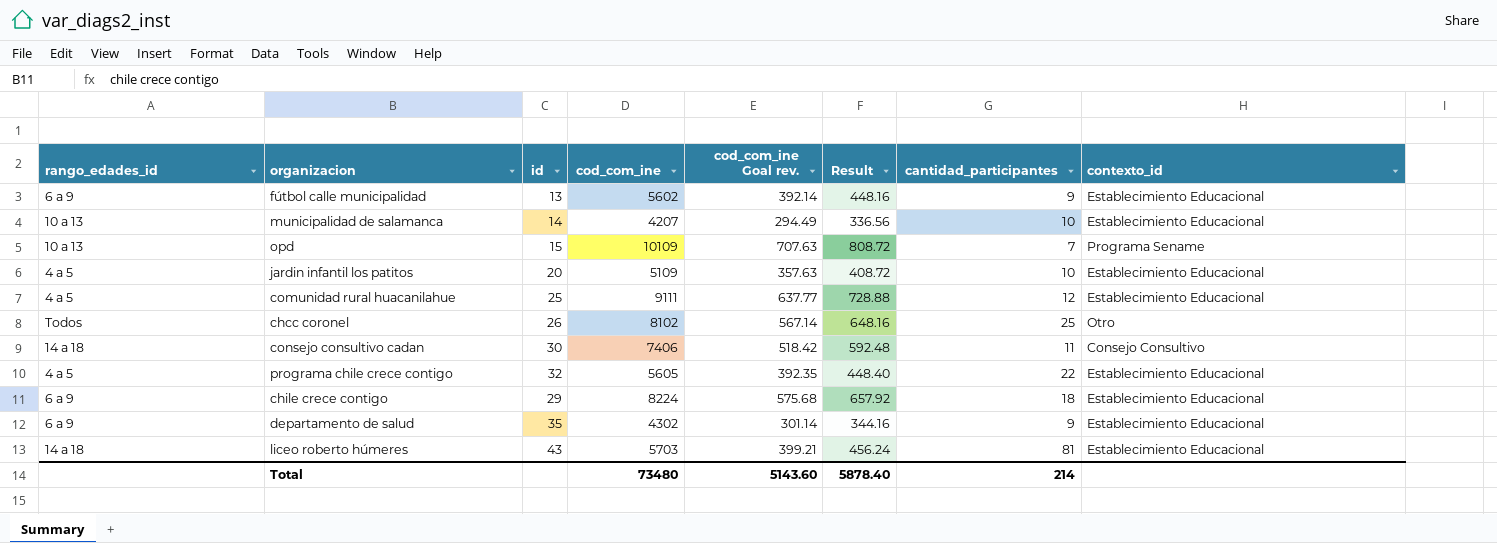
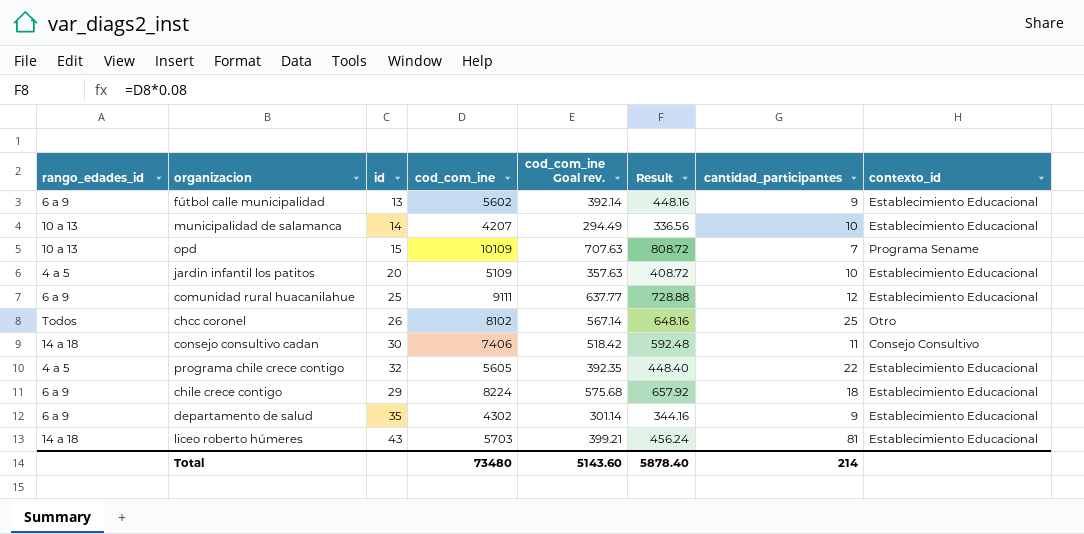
comunidad rural huacanilahue | rango_edades_id: 4 a 5 -> 6 a 9

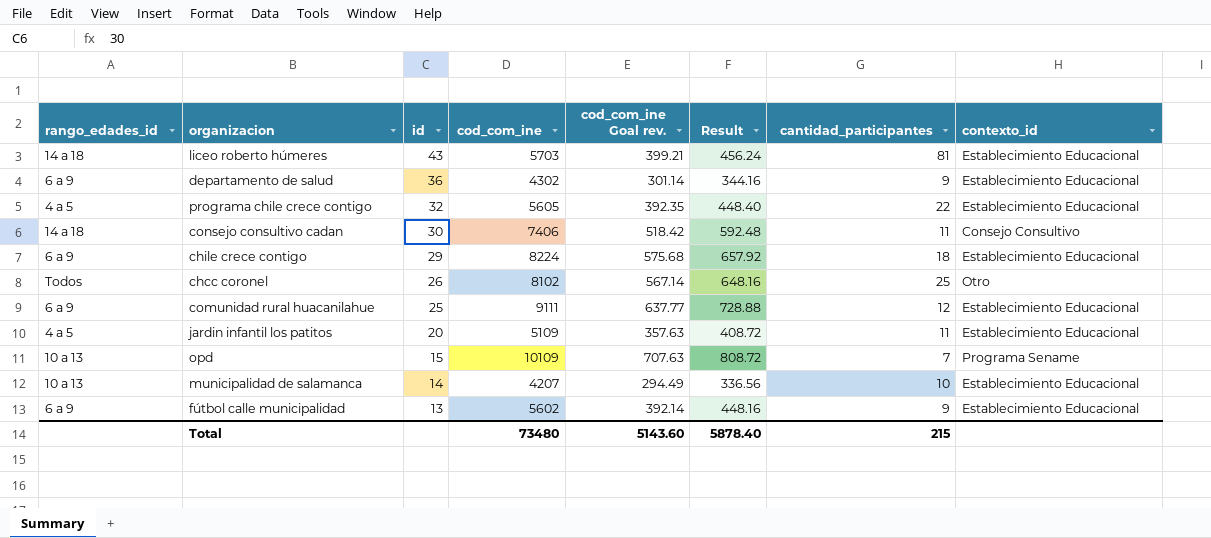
row order: none -> id descending
departamento de salud | id: 35 -> 36
jardin infantil los patitos | cantidad_participantes: 10 -> 11
Total | cantidad_participantes: 214 -> 215

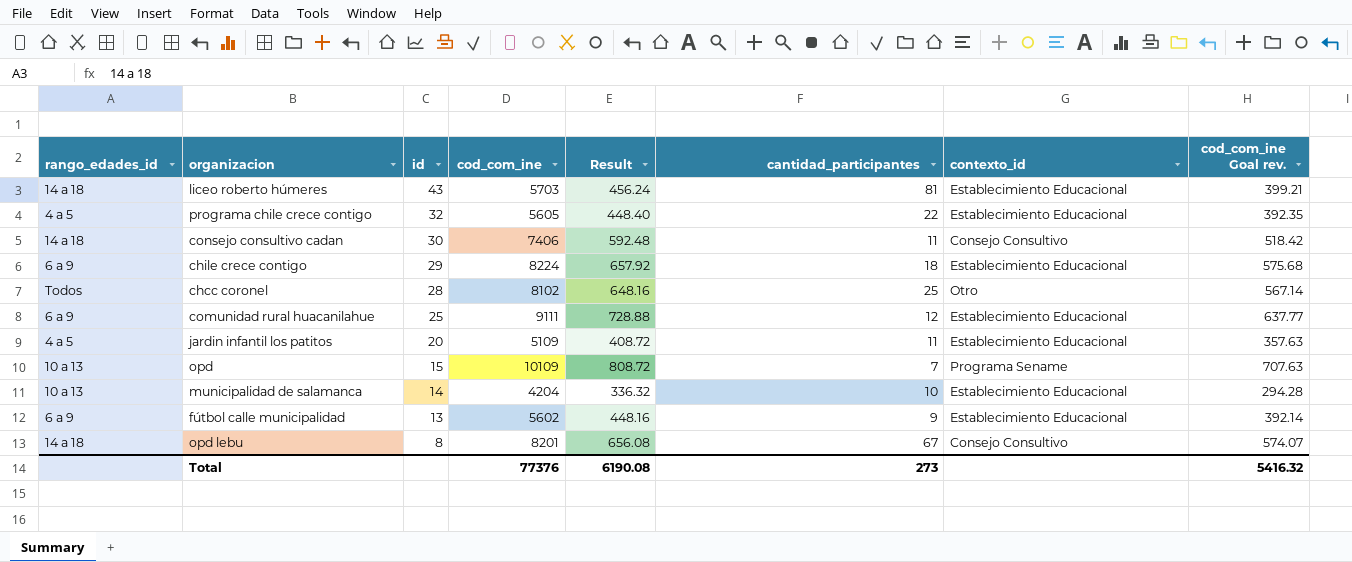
column cod_com_ine Goal rev. | position: 5 -> 8
row departamento de salud: 6 a 9 | 36 | 4302 | 301.14 | 344.16 | 9 | Establecimiento Educacional -> none
chcc coronel | id: 26 -> 28
municipalidad de salamanca | cod_com_ine: 4207 -> 4204
municipalidad de salamanca | Result: 336.56 -> 336.32
municipalidad de salamanca | cod_com_ine Goal rev.: 294.49 -> 294.28
row opd lebu: none -> 14 a 18 | 8 | 8201 | 656.08 | 67 | Consejo Consultivo | 574.07
Total | cod_com_ine: 73480 -> 77376
Total | Result: 5878.40 -> 6190.08
Total | cantidad_participantes: 215 -> 273
Total | cod_com_ine Goal rev.: 5143.60 -> 5416.32

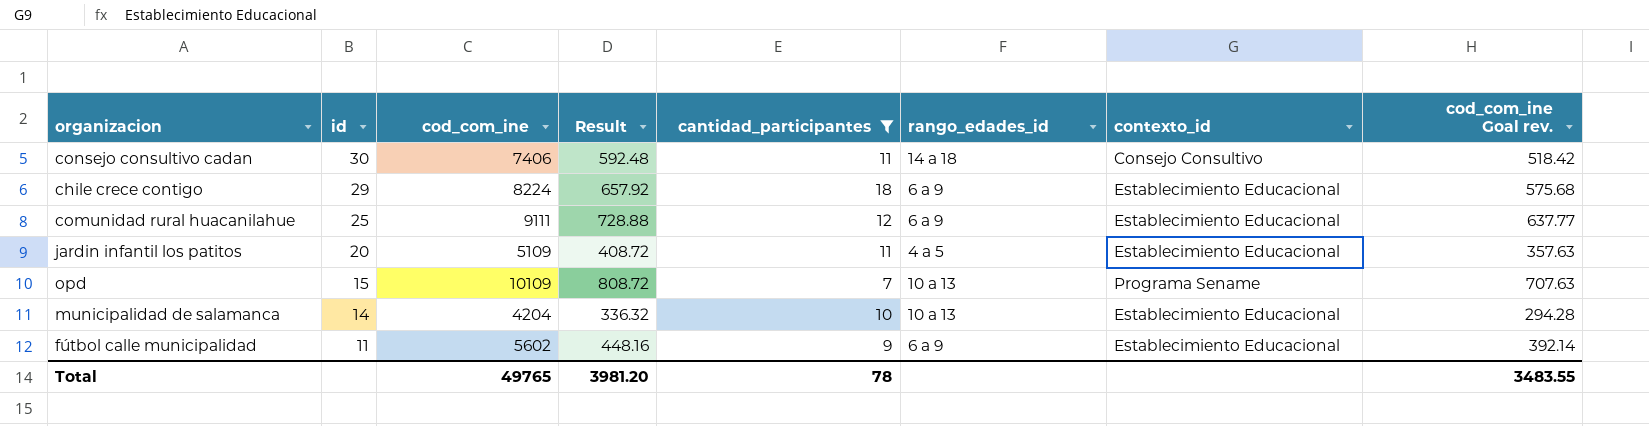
filter: none -> cantidad_participantes <= 18
column rango_edades_id | position: 1 -> 6
fútbol calle municipalidad | id: 13 -> 11
Total | cod_com_ine: 77376 -> 49765
Total | Result: 6190.08 -> 3981.20
Total | cantidad_participantes: 273 -> 78
Total | cod_com_ine Goal rev.: 5416.32 -> 3483.55

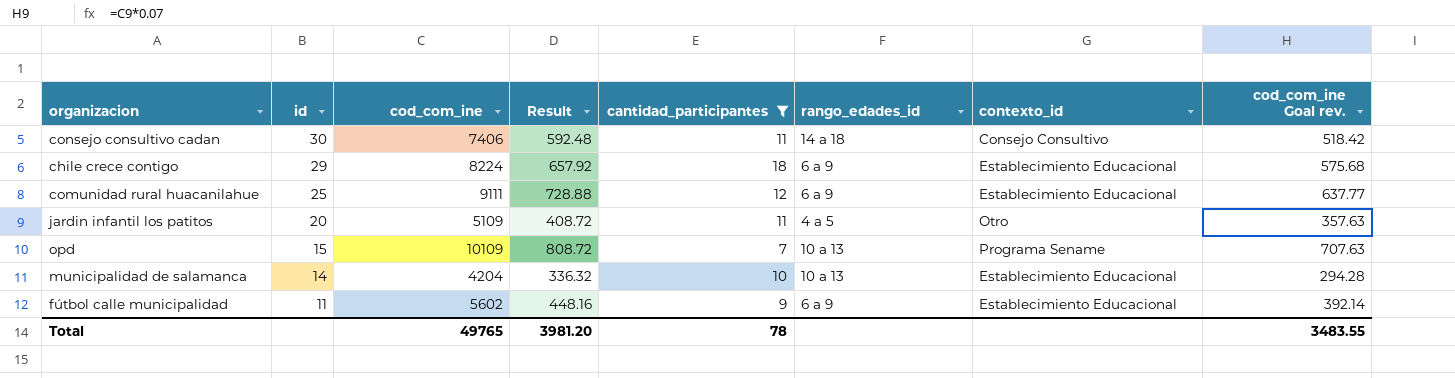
jardin infantil los patitos | contexto_id: Establecimiento Educacional -> Otro

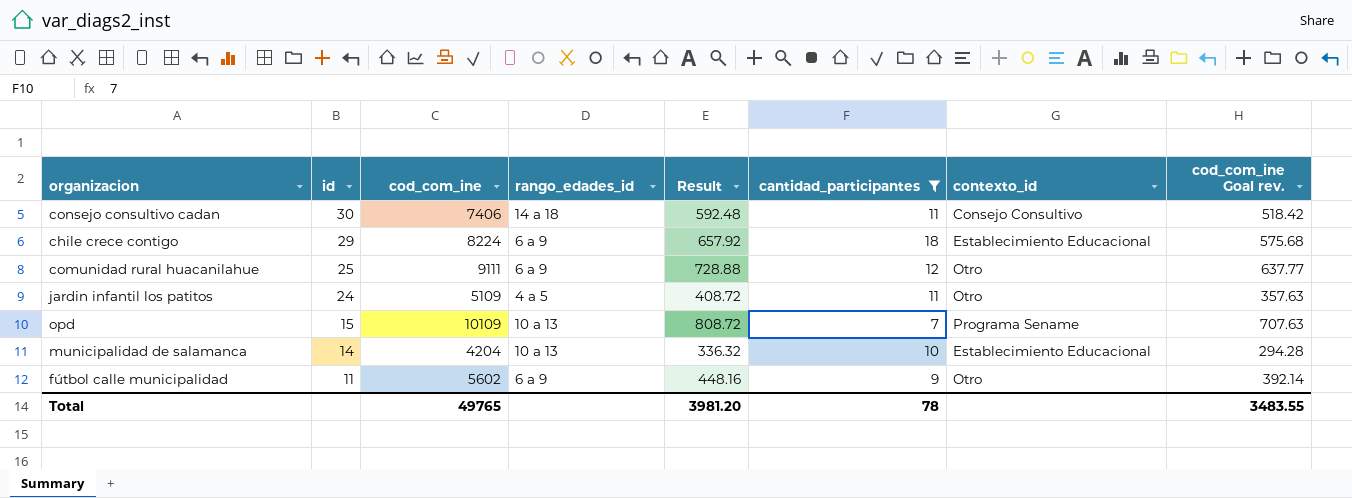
column rango_edades_id | position: 6 -> 4
comunidad rural huacanilahue | contexto_id: Establecimiento Educacional -> Otro
jardin infantil los patitos | id: 20 -> 24
fútbol calle municipalidad | contexto_id: Establecimiento Educacional -> Otro

